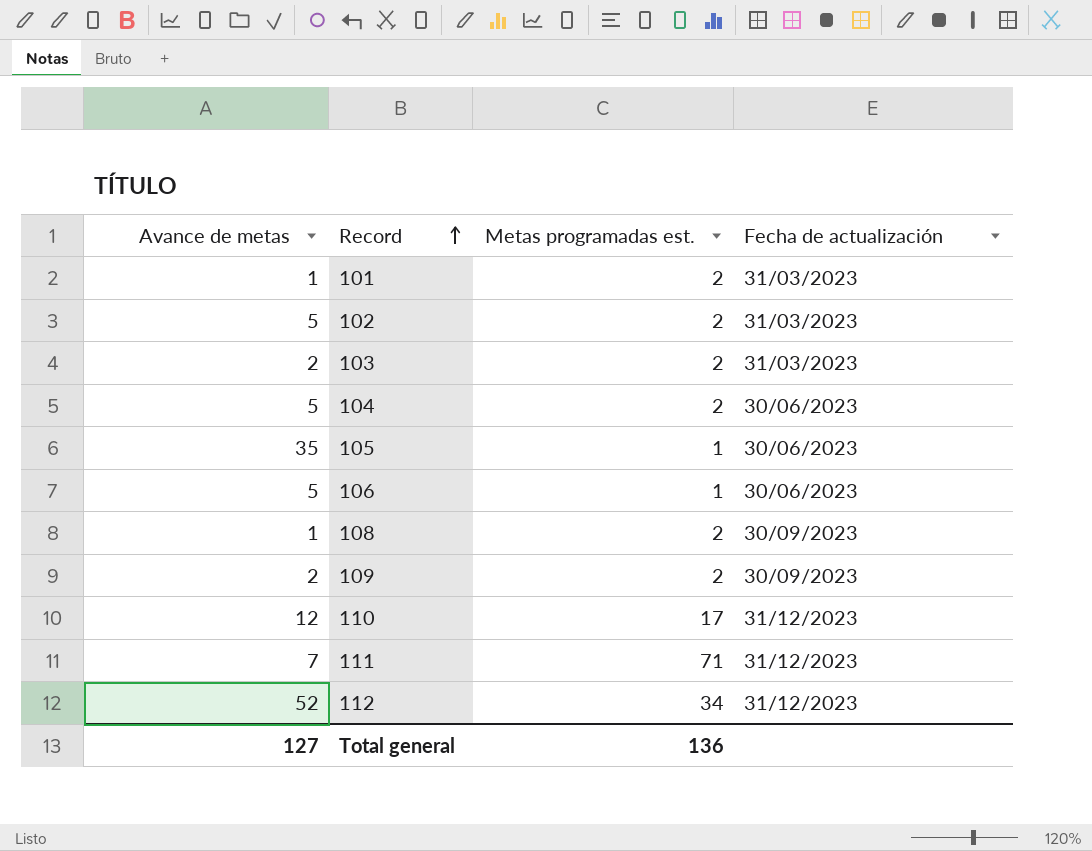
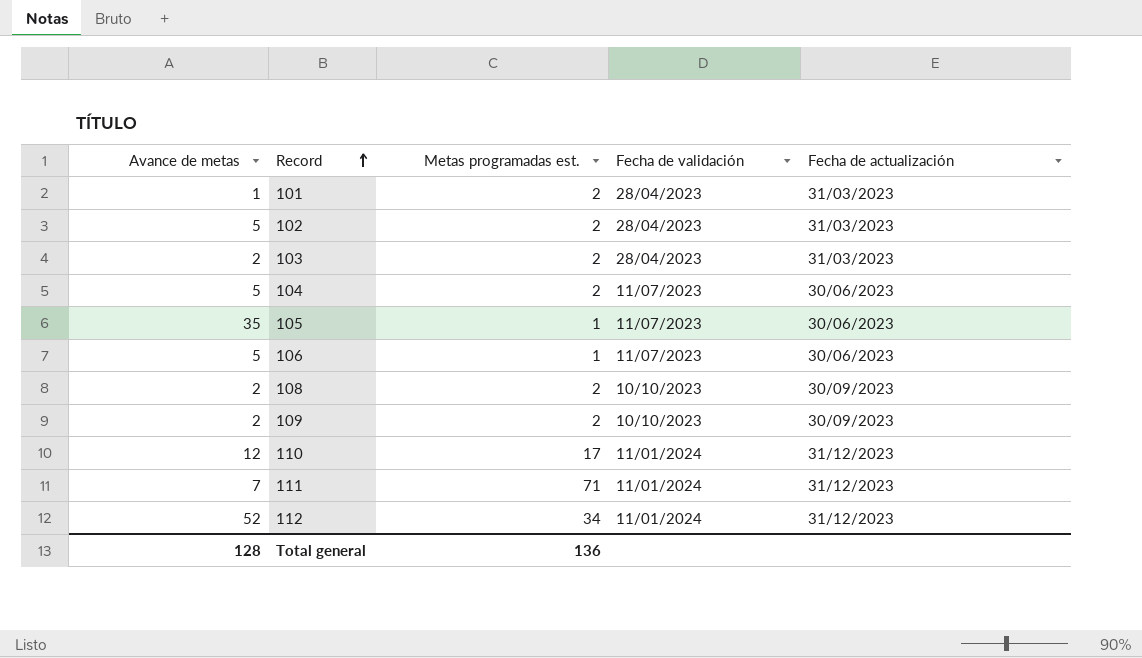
column Fecha de validación | position: none -> 4
108 | Avance de metas: 1 -> 2
Total general | Avance de metas: 127 -> 128

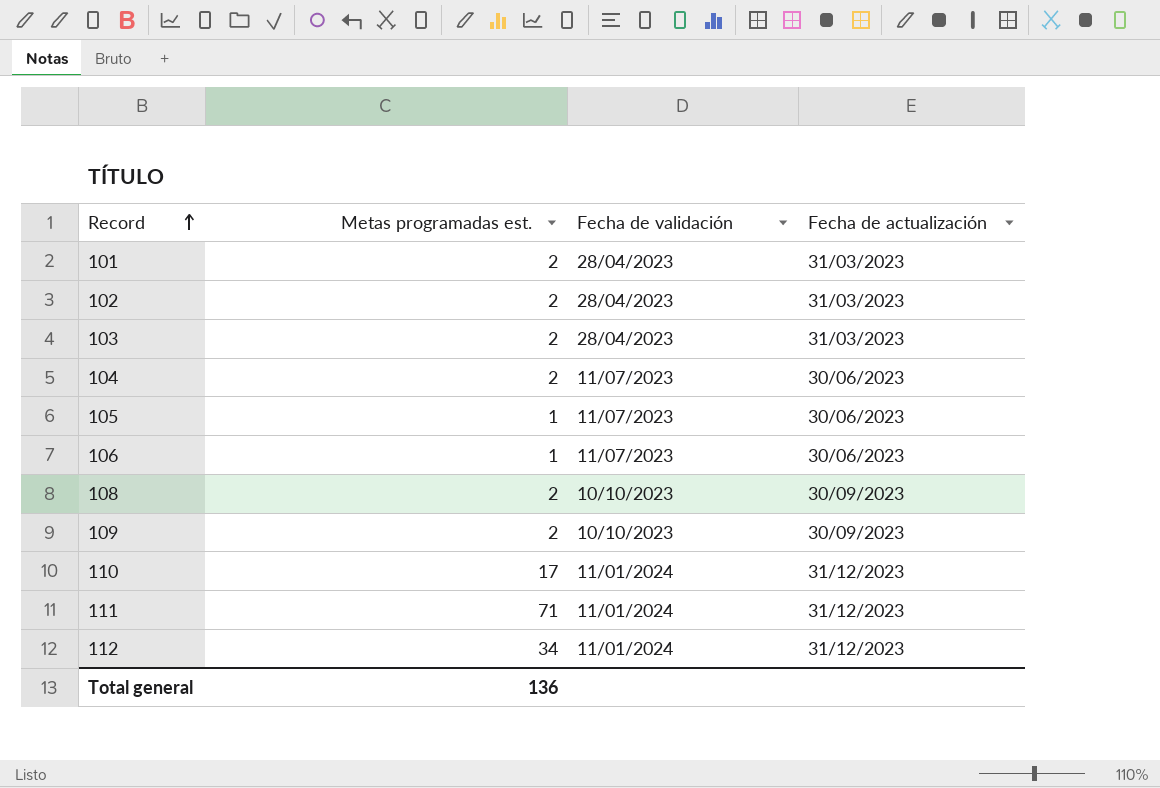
column Avance de metas | position: 1 -> none

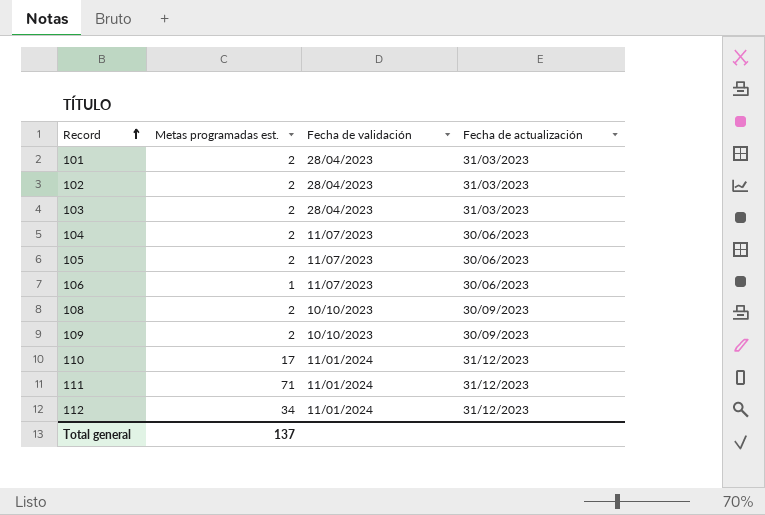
105 | Metas programadas est.: 1 -> 2
Total general | Metas programadas est.: 136 -> 137

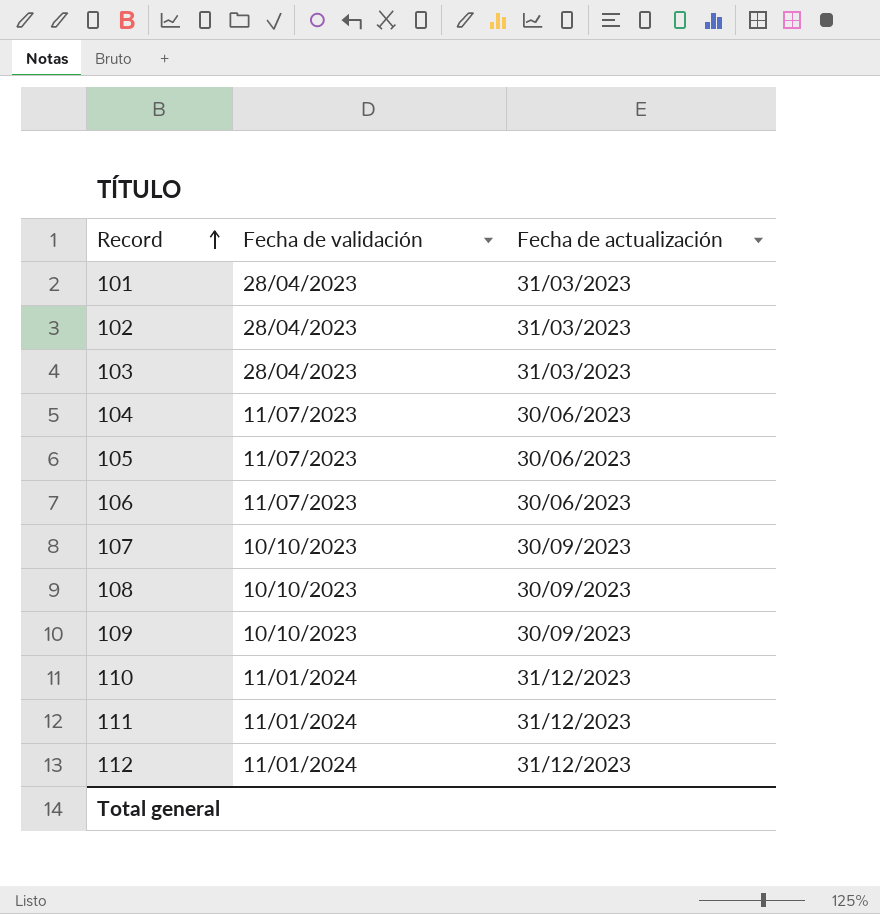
column Metas programadas est. | position: 2 -> none
row 107: none -> 10/10/2023 | 30/09/2023

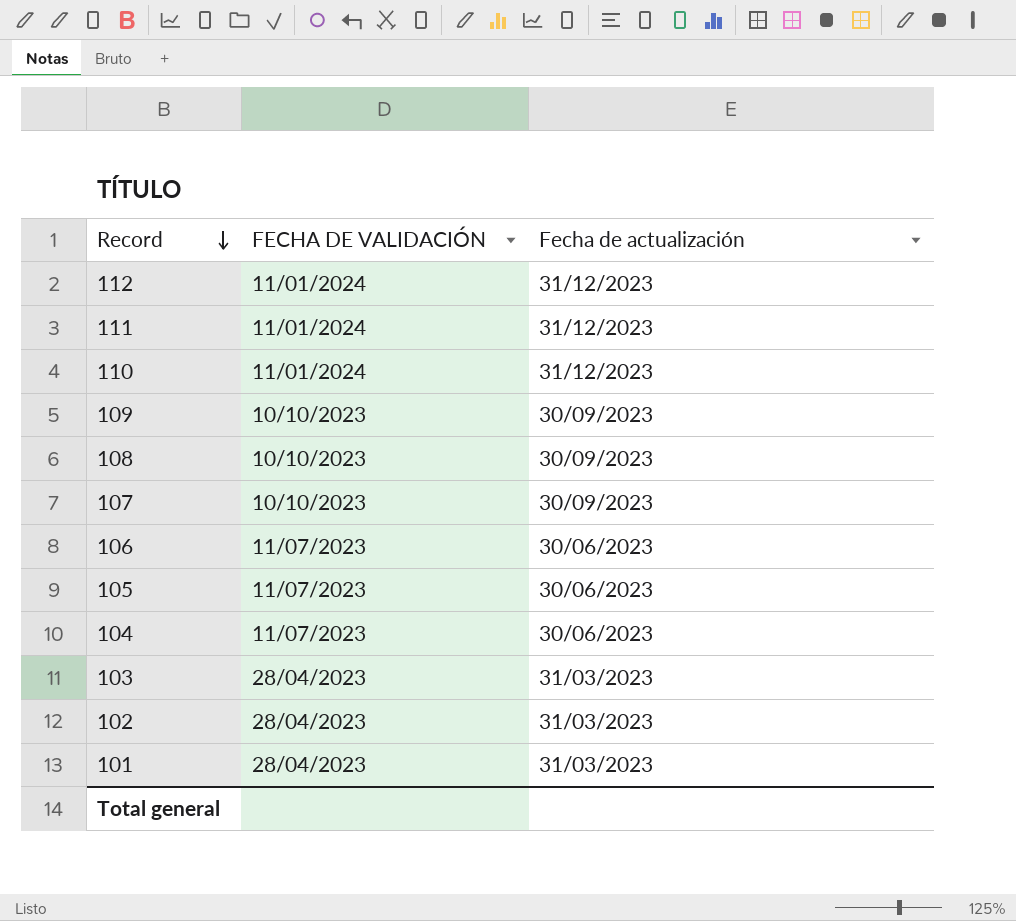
row order: Record ascending -> Record descending
column name: Fecha de validación -> FECHA DE VALIDACIÓN

